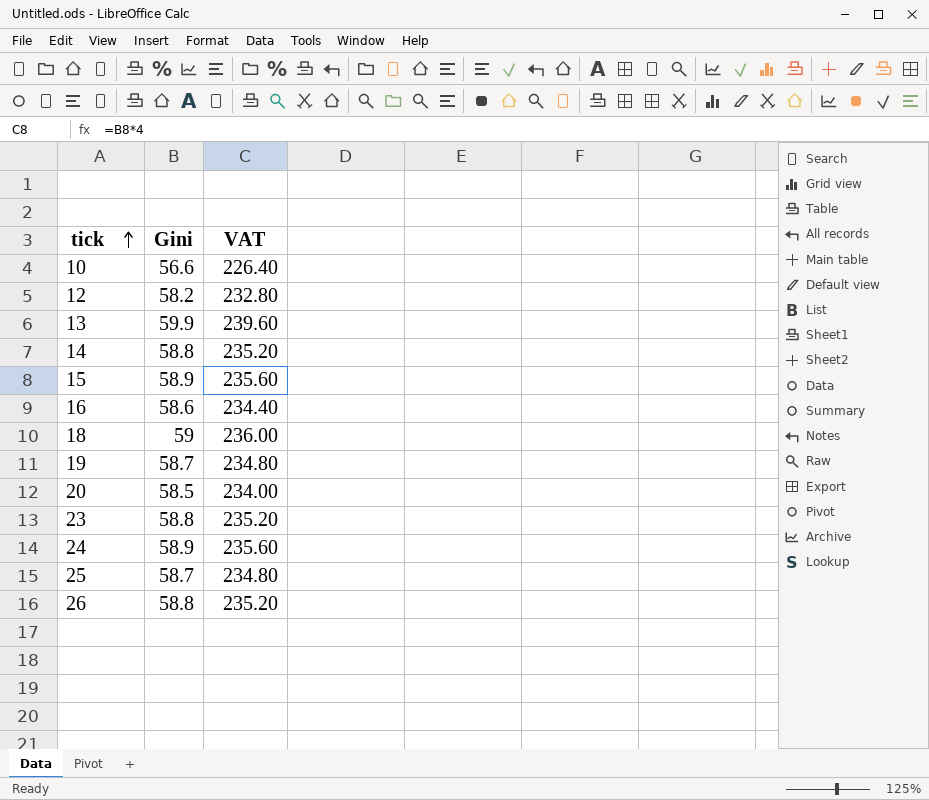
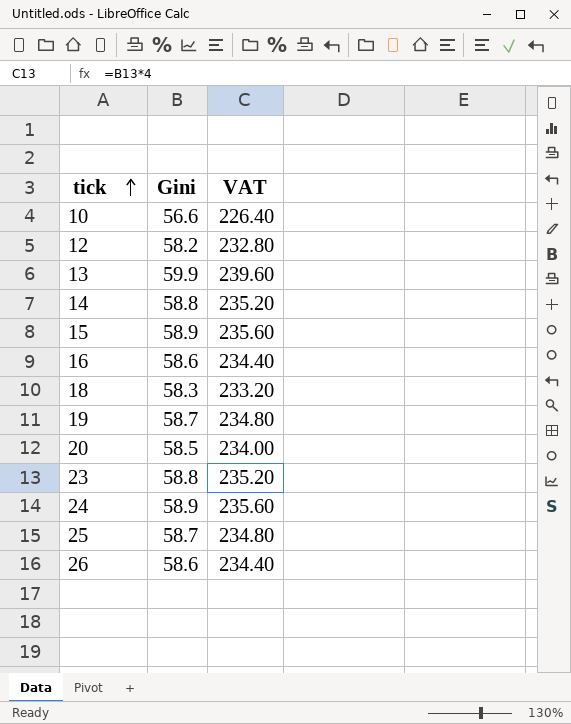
18 | Gini: 59 -> 58.3
18 | VAT: 236.00 -> 233.20
26 | Gini: 58.8 -> 58.6
26 | VAT: 235.20 -> 234.40

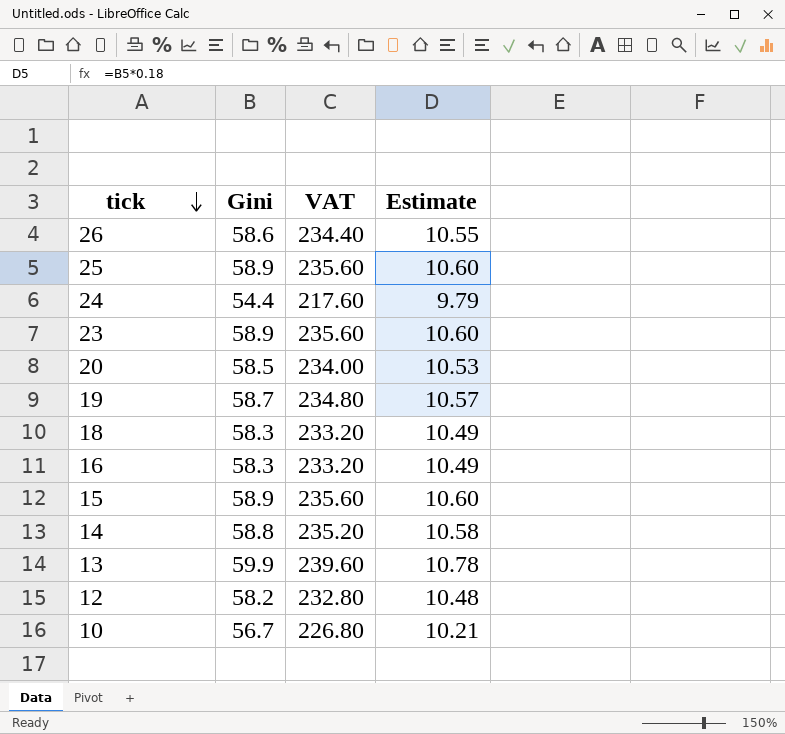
row order: tick ascending -> tick descending
column Estimate | formula: none -> [Gini] * 0.18
25 | Gini: 58.7 -> 58.9
25 | VAT: 234.80 -> 235.60
24 | Gini: 58.9 -> 54.4
24 | VAT: 235.60 -> 217.60
23 | Gini: 58.8 -> 58.9
23 | VAT: 235.20 -> 235.60
16 | Gini: 58.6 -> 58.3
16 | VAT: 234.40 -> 233.20
10 | Gini: 56.6 -> 56.7
10 | VAT: 226.40 -> 226.80

